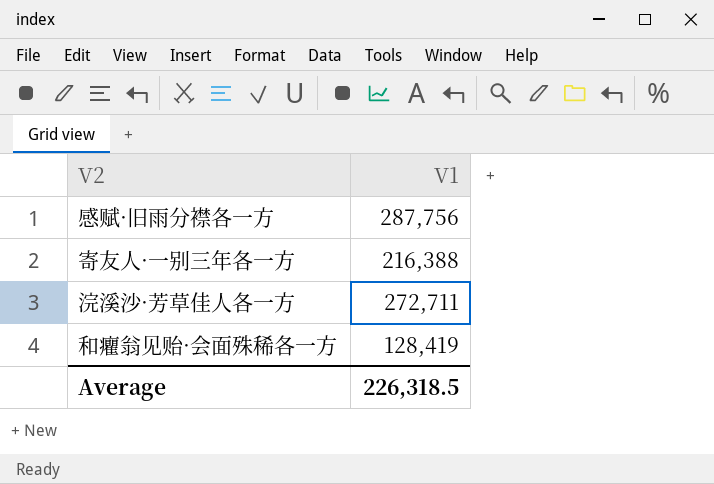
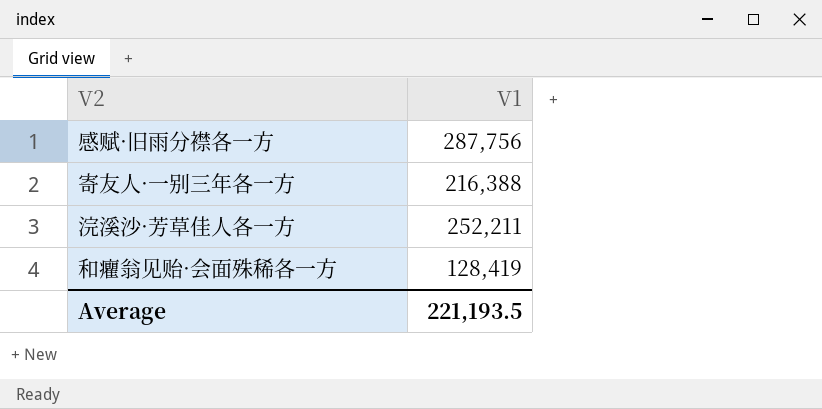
浣溪沙·芳草佳人各一方 | V1: 272,711 -> 252,211
Average | V1: 226,318.5 -> 221,193.5

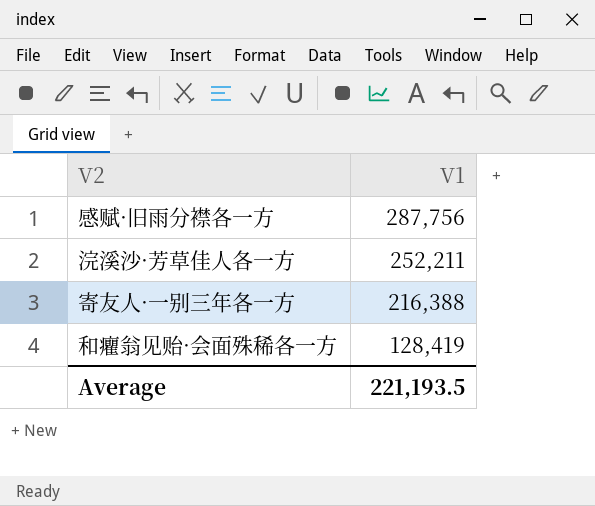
row order: none -> V1 descending

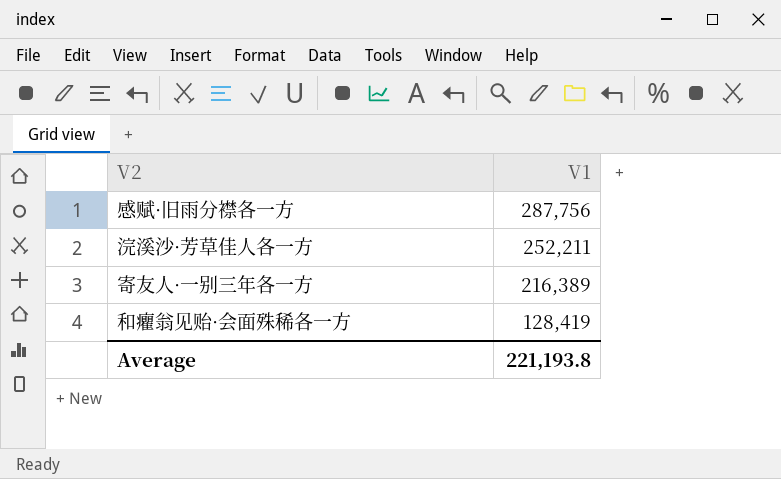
寄友人·一别三年各一方 | V1: 216,388 -> 216,389
Average | V1: 221,193.5 -> 221,193.8

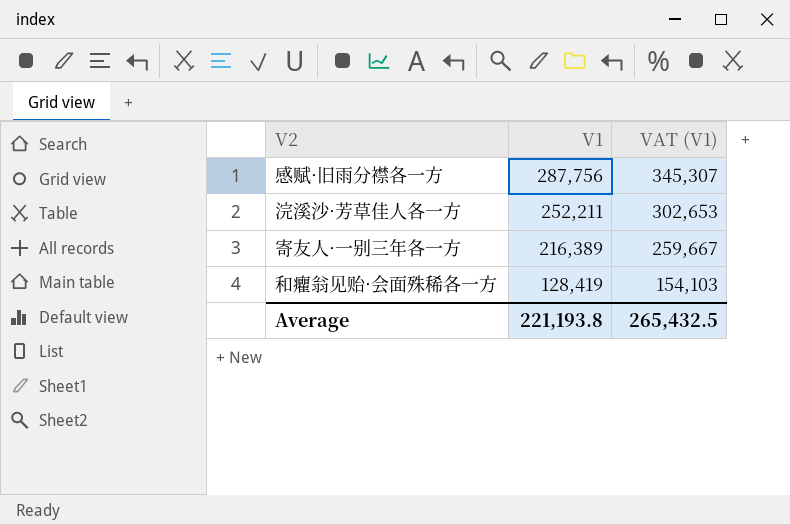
column VAT (V1) | formula: none -> [V1] * 1.2

